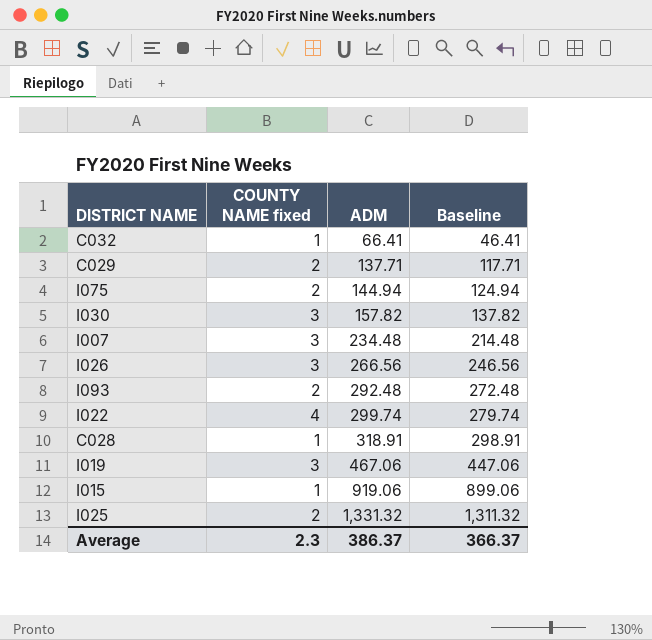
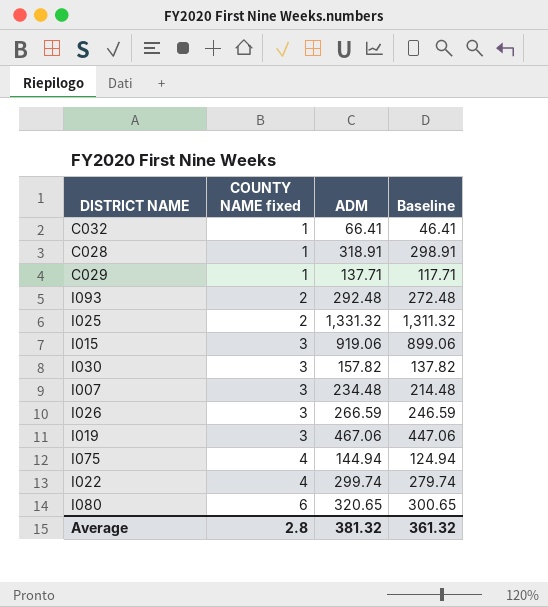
row order: ADM ascending -> COUNTY NAME fixed ascending
C029 | COUNTY NAME fixed: 2 -> 1
I015 | COUNTY NAME fixed: 1 -> 3
I026 | ADM: 266.56 -> 266.59
I026 | Baseline: 246.56 -> 246.59
I075 | COUNTY NAME fixed: 2 -> 4
row I080: none -> 6 | 320.65 | 300.65
Average | COUNTY NAME fixed: 2.3 -> 2.8
Average | ADM: 386.37 -> 381.32
Average | Baseline: 366.37 -> 361.32

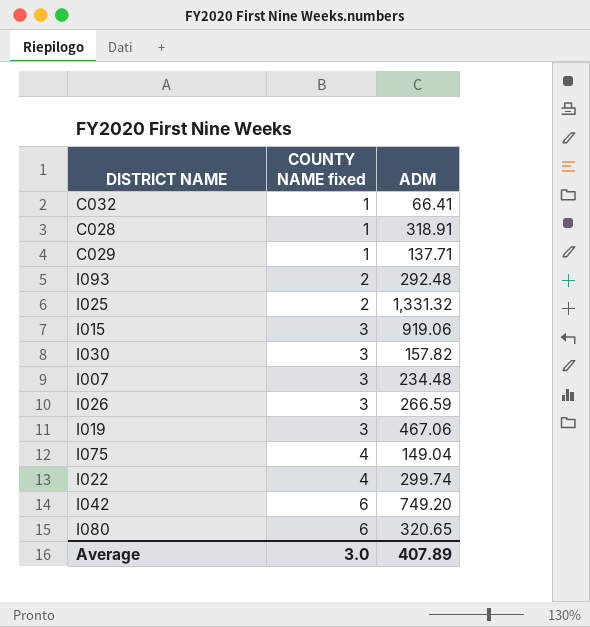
column Baseline | formula: [ADM] - 20 -> none
I075 | ADM: 144.94 -> 149.04
row I042: none -> 6 | 749.20
Average | COUNTY NAME fixed: 2.8 -> 3.0
Average | ADM: 381.32 -> 407.89

